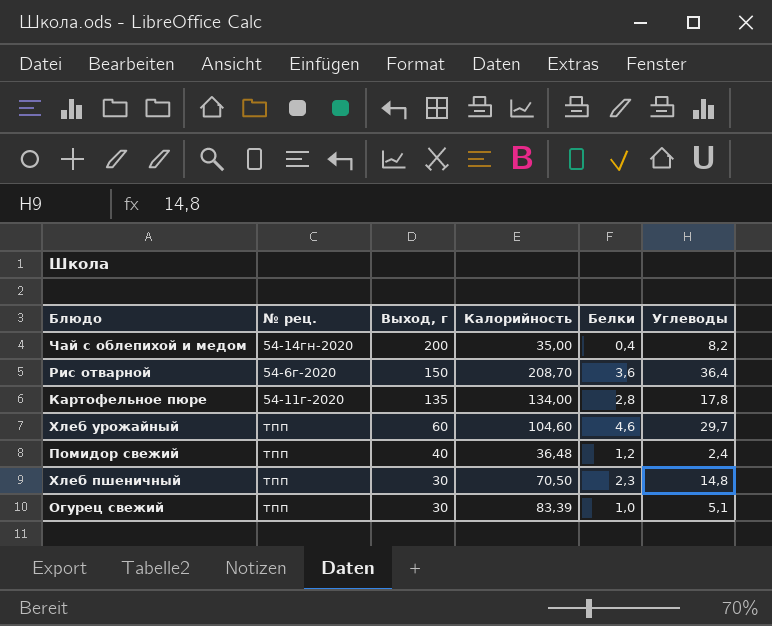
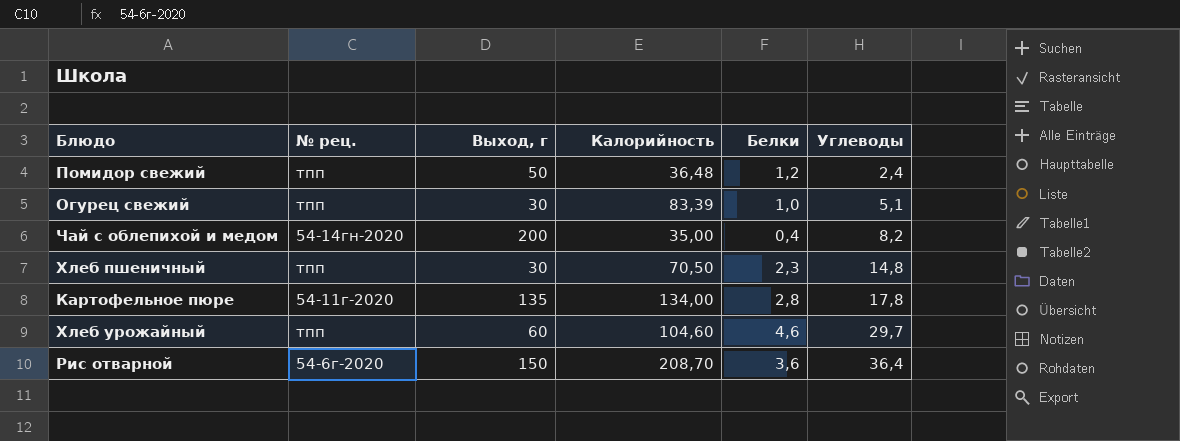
row order: Выход, г descending -> Углеводы ascending
Помидор свежий | Выход, г: 40 -> 50

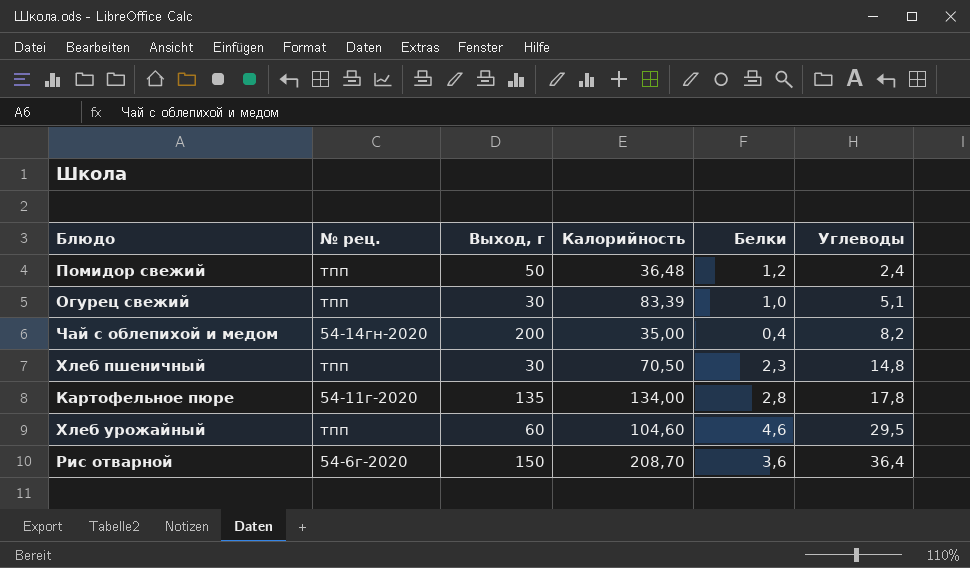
Хлеб урожайный | Углеводы: 29,7 -> 29,5

